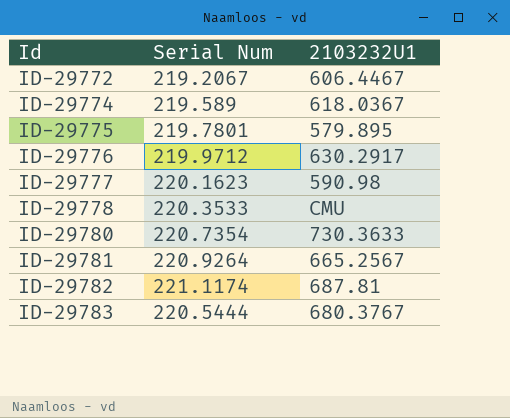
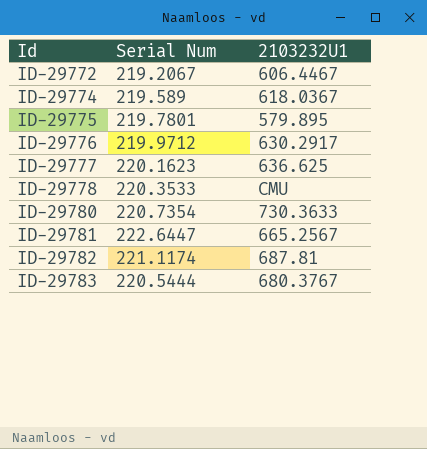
ID-29777 | 2103232U1: 590.98 -> 636.625
ID-29781 | Serial Num: 220.9264 -> 222.6447

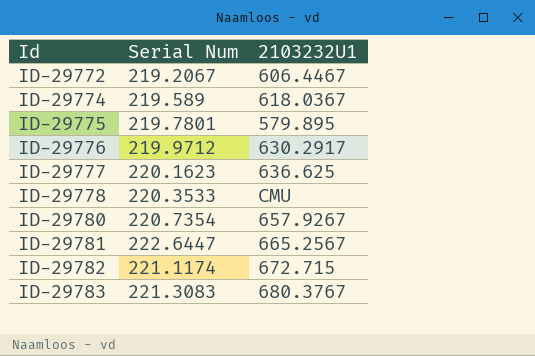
ID-29780 | 2103232U1: 730.3633 -> 657.9267
ID-29782 | 2103232U1: 687.81 -> 672.715
ID-29783 | Serial Num: 220.5444 -> 221.3083

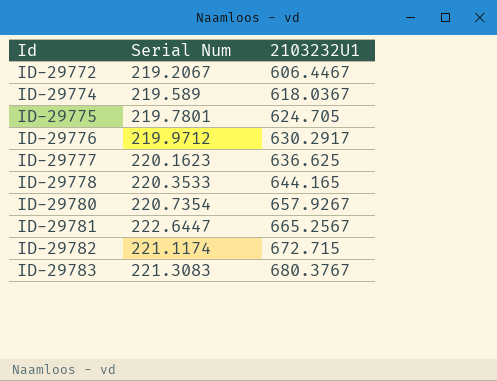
ID-29775 | 2103232U1: 579.895 -> 624.705
ID-29778 | 2103232U1: CMU -> 644.165

